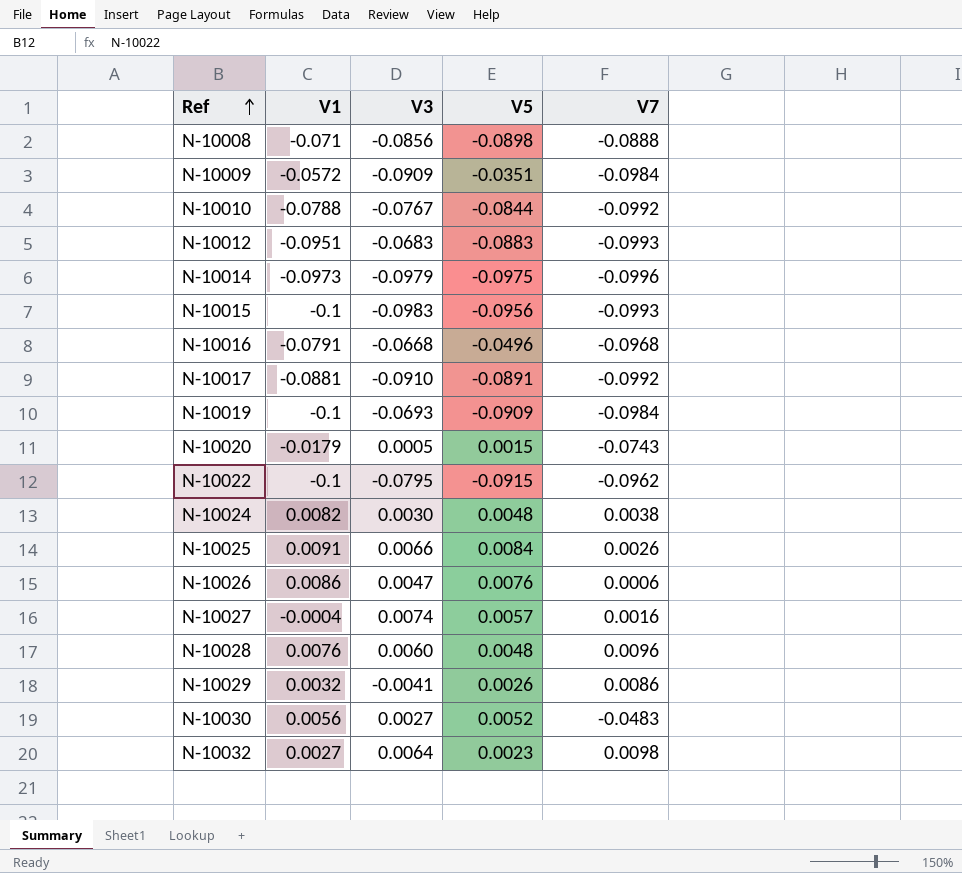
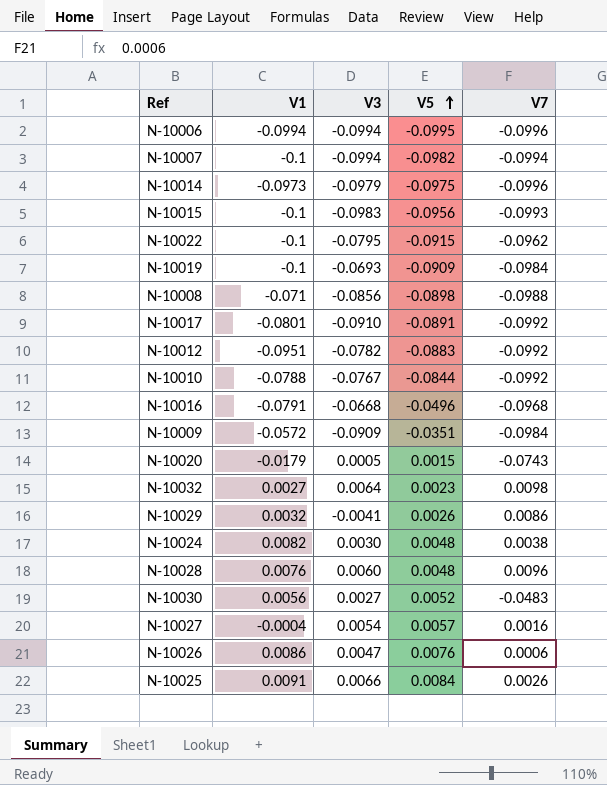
row order: Ref ascending -> V5 ascending
row N-10006: none -> -0.0994 | -0.0994 | -0.0995 | -0.0996
row N-10007: none -> -0.1 | -0.0994 | -0.0982 | -0.0994
N-10008 | V7: -0.0888 -> -0.0988
N-10017 | V1: -0.0881 -> -0.0801
N-10012 | V3: -0.0683 -> -0.0782
N-10012 | V7: -0.0993 -> -0.0992
N-10027 | V3: 0.0074 -> 0.0054

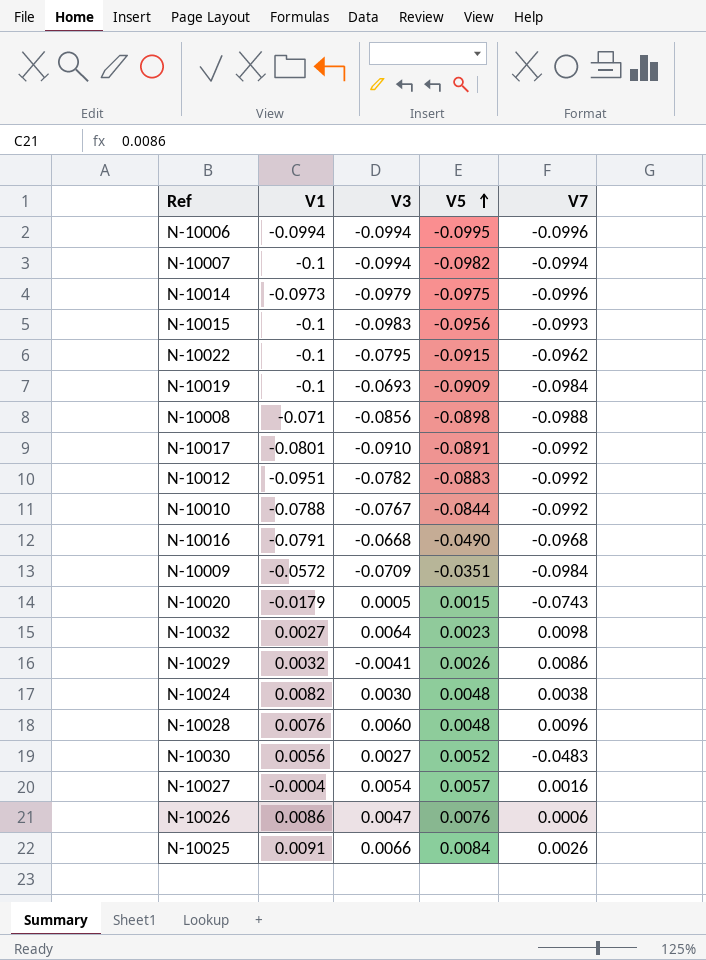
N-10016 | V5: -0.0496 -> -0.0490
N-10009 | V3: -0.0909 -> -0.0709

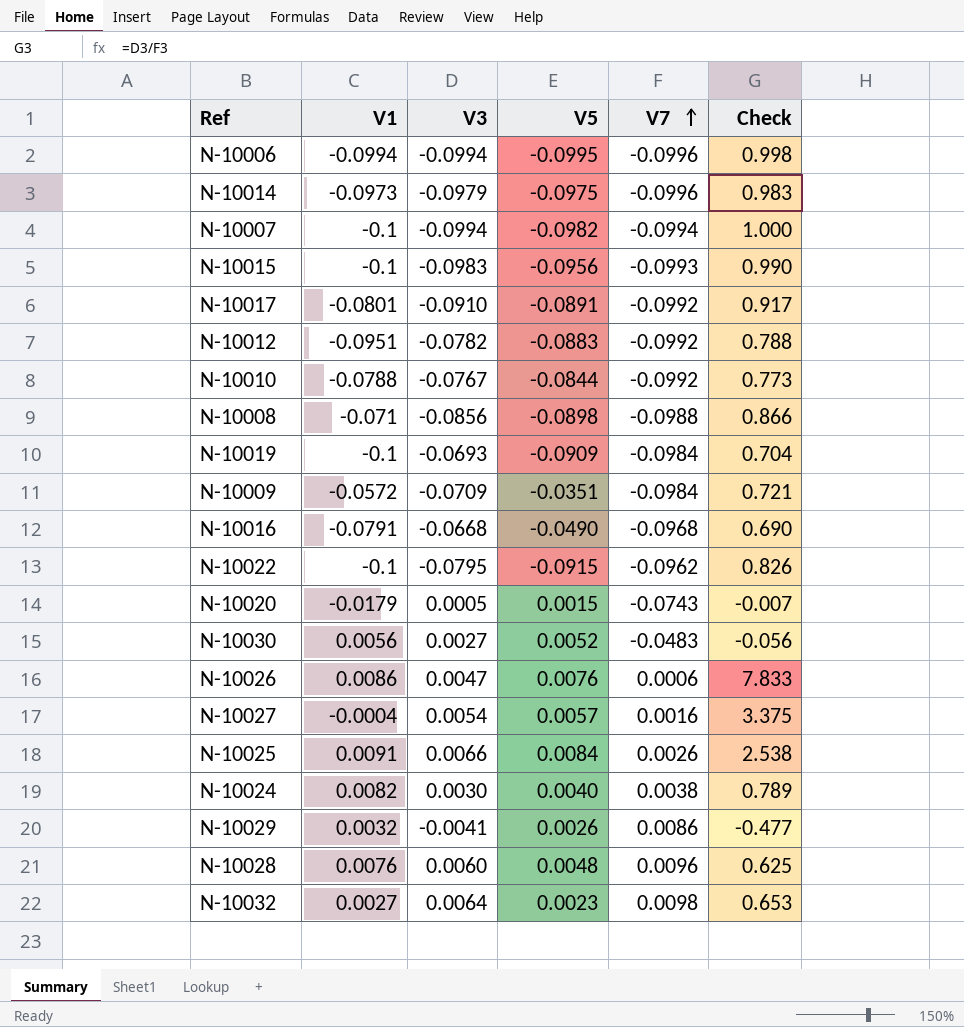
row order: V5 ascending -> V7 ascending
column Check | formula: none -> [V3] / [V7]
N-10024 | V5: 0.0048 -> 0.0040

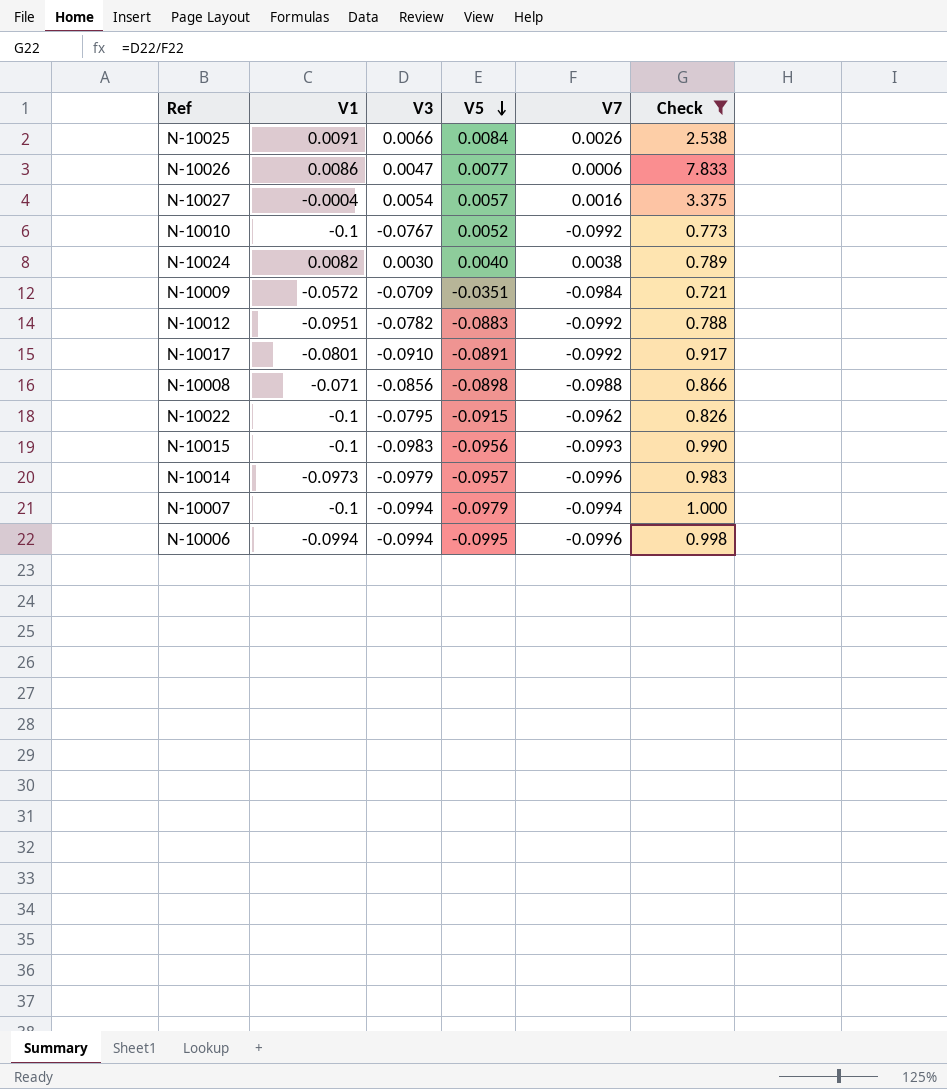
filter: none -> Check >= 0.721
row order: V7 ascending -> V5 descending
N-10026 | V5: 0.0076 -> 0.0077
N-10010 | V1: -0.0788 -> -0.1
N-10010 | V5: -0.0844 -> 0.0052
N-10014 | V5: -0.0975 -> -0.0957
N-10007 | V5: -0.0982 -> -0.0979

